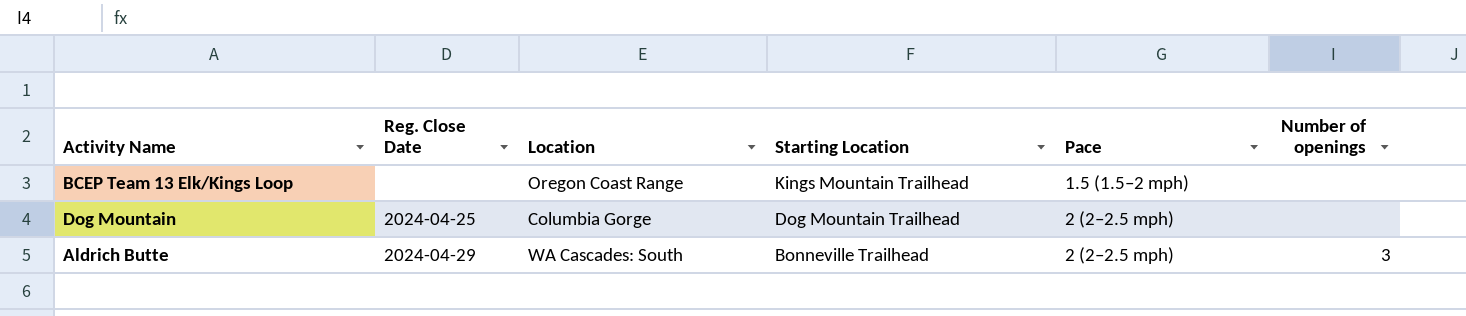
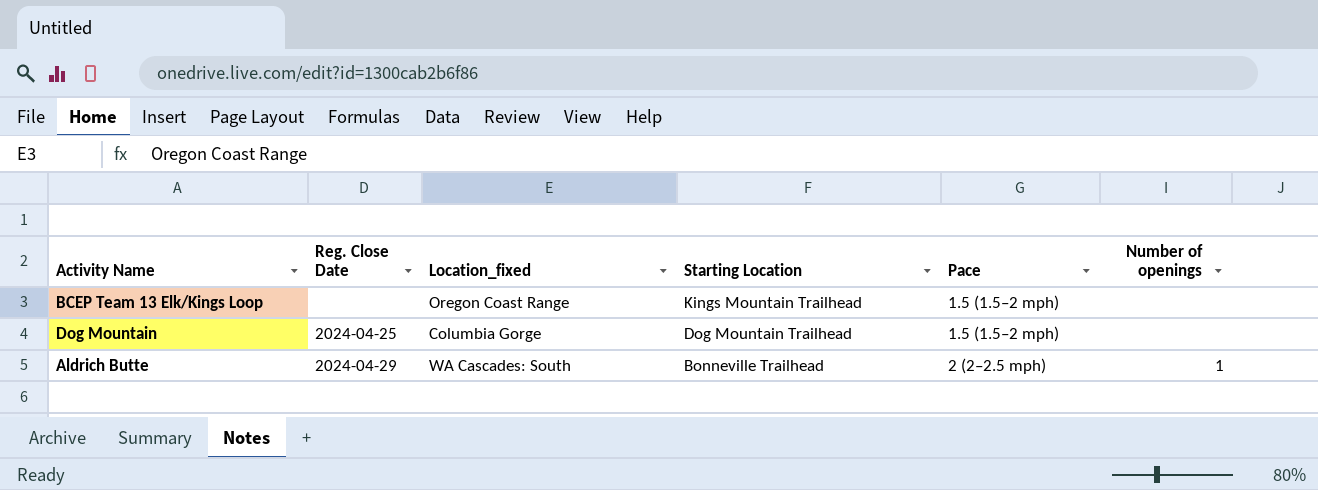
column name: Location -> Location_fixed
Dog Mountain | Pace: 2 (2–2.5 mph) -> 1.5 (1.5–2 mph)
Aldrich Butte | Number of openings: 3 -> 1

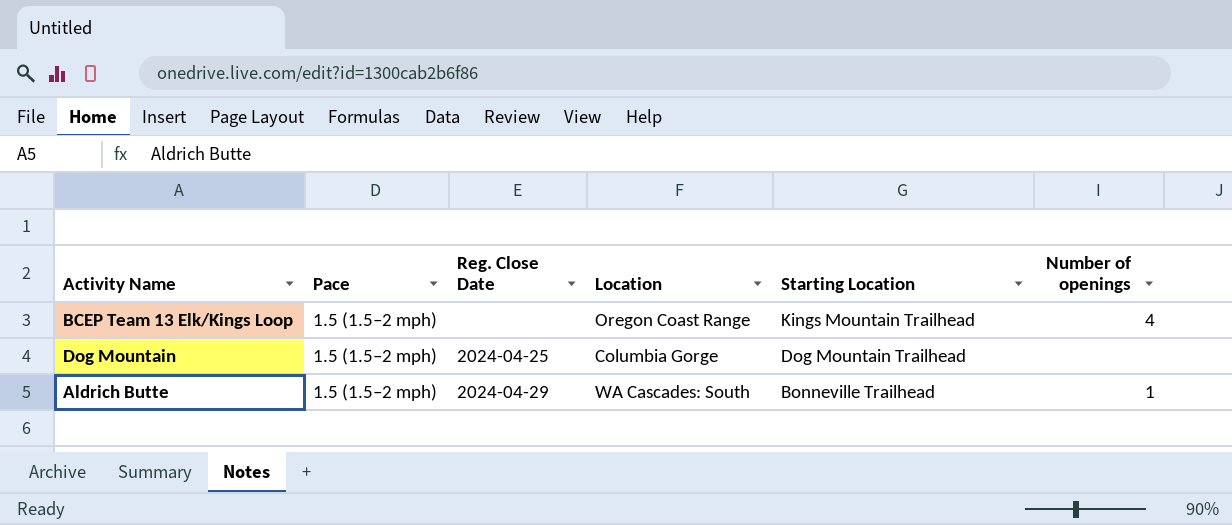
column Pace | position: 5 -> 2
column name: Location_fixed -> Location
BCEP Team 13 Elk/Kings Loop | Number of openings: none -> 4
Aldrich Butte | Pace: 2 (2–2.5 mph) -> 1.5 (1.5–2 mph)

